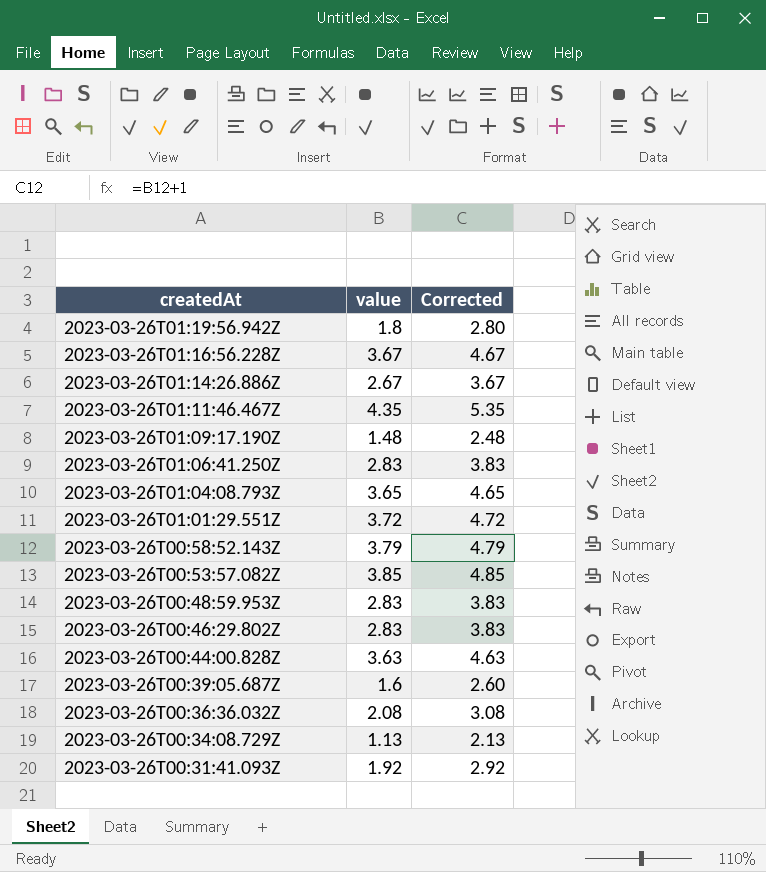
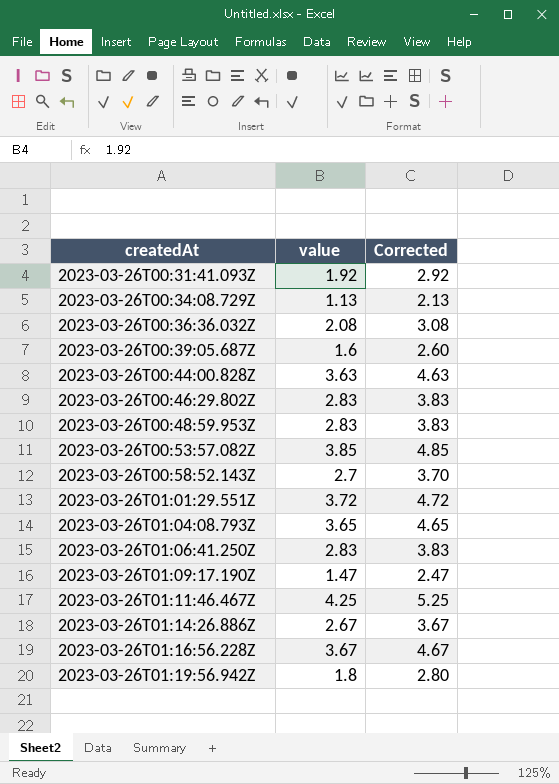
row order: createdAt descending -> createdAt ascending
2023-03-26T00:58:52.143Z | value: 3.79 -> 2.7
2023-03-26T00:58:52.143Z | Corrected: 4.79 -> 3.70
2023-03-26T01:09:17.190Z | value: 1.48 -> 1.47
2023-03-26T01:09:17.190Z | Corrected: 2.48 -> 2.47
2023-03-26T01:11:46.467Z | value: 4.35 -> 4.25
2023-03-26T01:11:46.467Z | Corrected: 5.35 -> 5.25

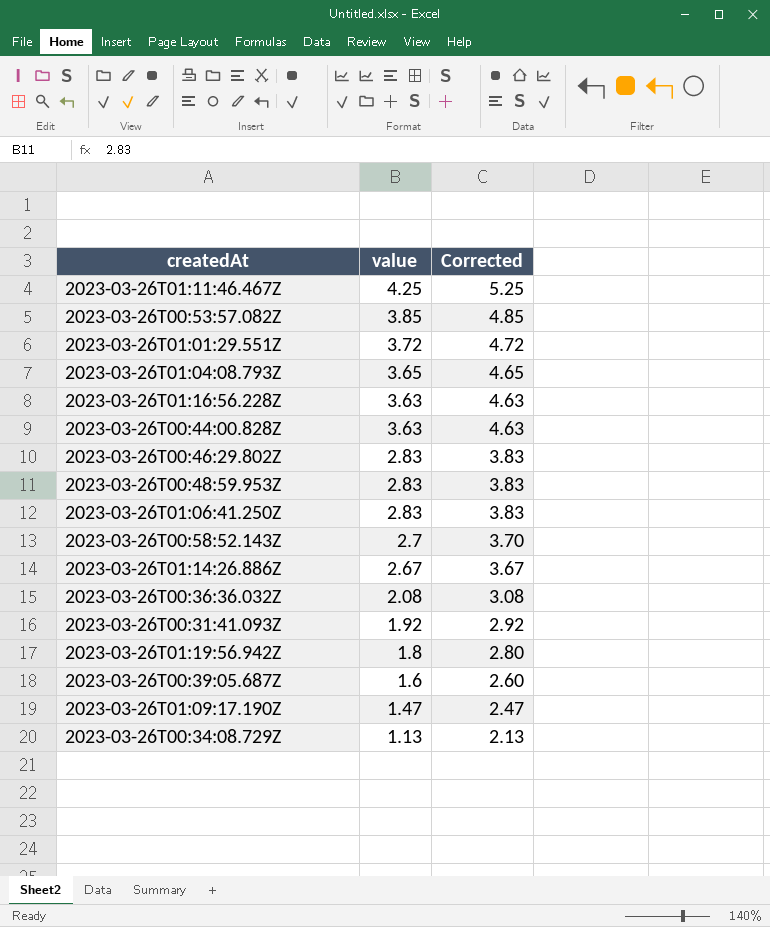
row order: createdAt ascending -> value descending
2023-03-26T01:16:56.228Z | value: 3.67 -> 3.63
2023-03-26T01:16:56.228Z | Corrected: 4.67 -> 4.63

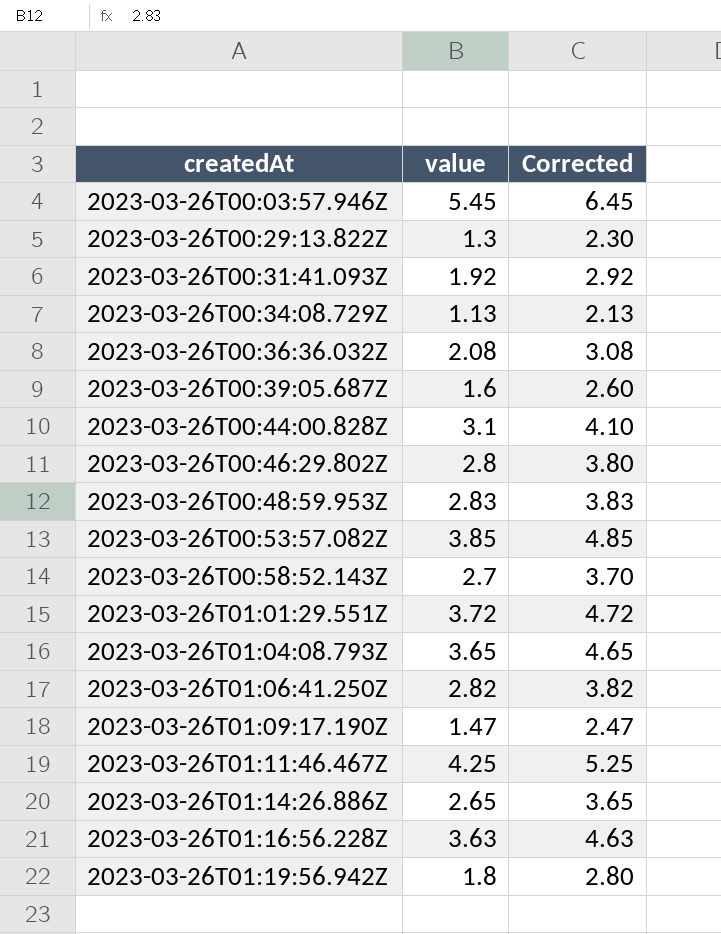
row order: value descending -> createdAt ascending
row 2023-03-26T00:03:57.946Z: none -> 5.45 | 6.45
row 2023-03-26T00:29:13.822Z: none -> 1.3 | 2.30
2023-03-26T00:44:00.828Z | value: 3.63 -> 3.1
2023-03-26T00:44:00.828Z | Corrected: 4.63 -> 4.10
2023-03-26T00:46:29.802Z | value: 2.83 -> 2.8
2023-03-26T00:46:29.802Z | Corrected: 3.83 -> 3.80
2023-03-26T01:06:41.250Z | value: 2.83 -> 2.82
2023-03-26T01:06:41.250Z | Corrected: 3.83 -> 3.82
2023-03-26T01:14:26.886Z | value: 2.67 -> 2.65
2023-03-26T01:14:26.886Z | Corrected: 3.67 -> 3.65

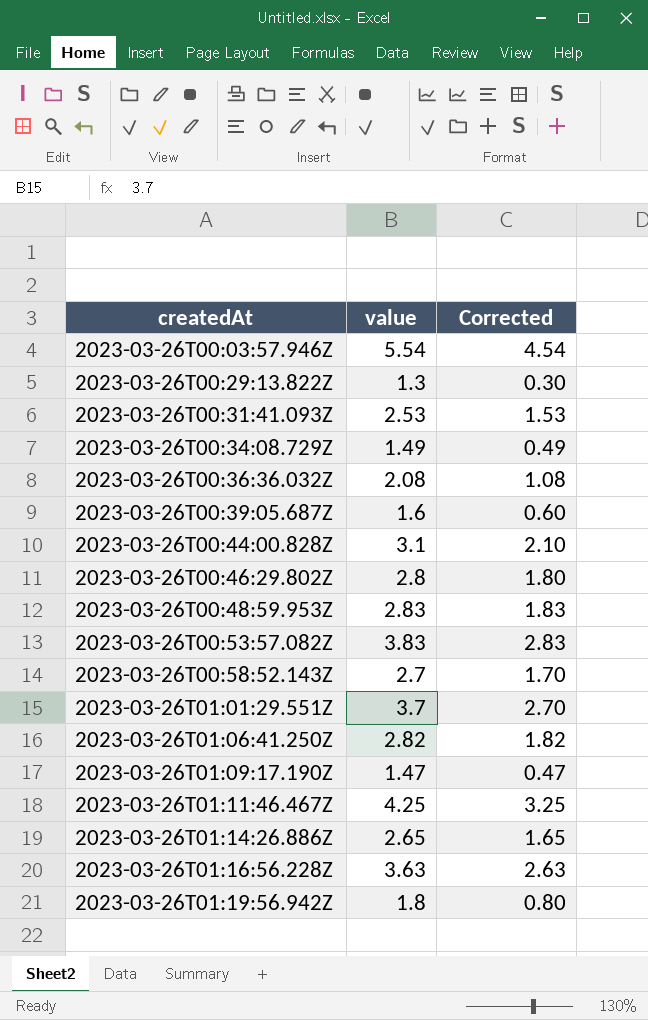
column Corrected | formula: [value] + 1 -> [value] - 1
row 2023-03-26T01:04:08.793Z: 3.65 | 4.65 -> none
2023-03-26T00:03:57.946Z | value: 5.45 -> 5.54
2023-03-26T00:31:41.093Z | value: 1.92 -> 2.53
2023-03-26T00:34:08.729Z | value: 1.13 -> 1.49
2023-03-26T00:53:57.082Z | value: 3.85 -> 3.83
2023-03-26T01:01:29.551Z | value: 3.72 -> 3.7

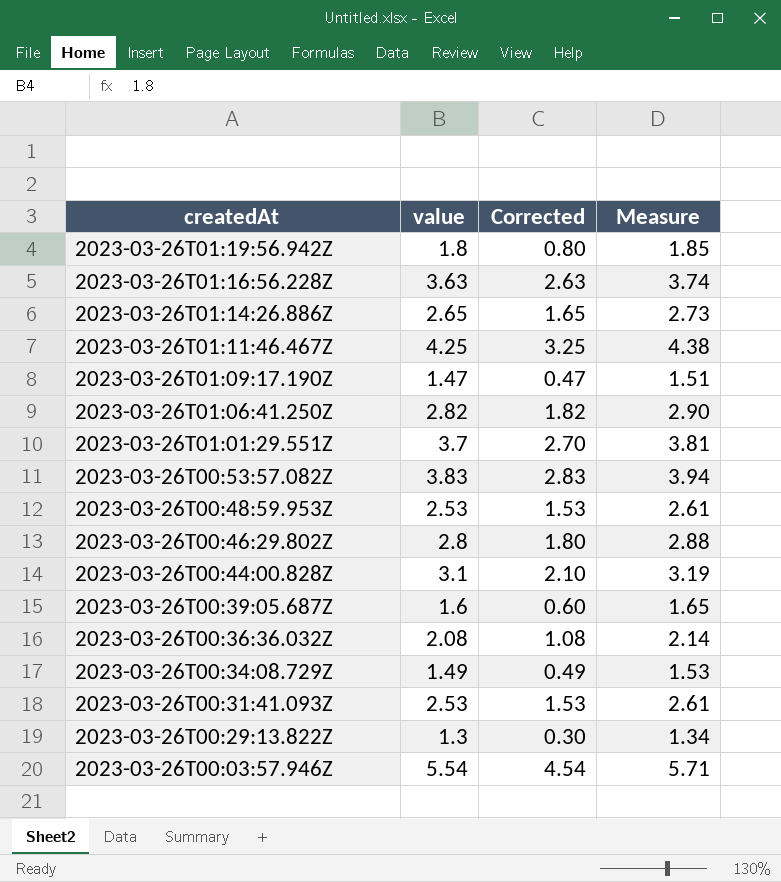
row order: createdAt ascending -> createdAt descending
column Measure | formula: none -> [value] * 1.03
row 2023-03-26T00:58:52.143Z: 2.7 | 1.70 -> none
2023-03-26T00:48:59.953Z | value: 2.83 -> 2.53
2023-03-26T00:48:59.953Z | Corrected: 1.83 -> 1.53

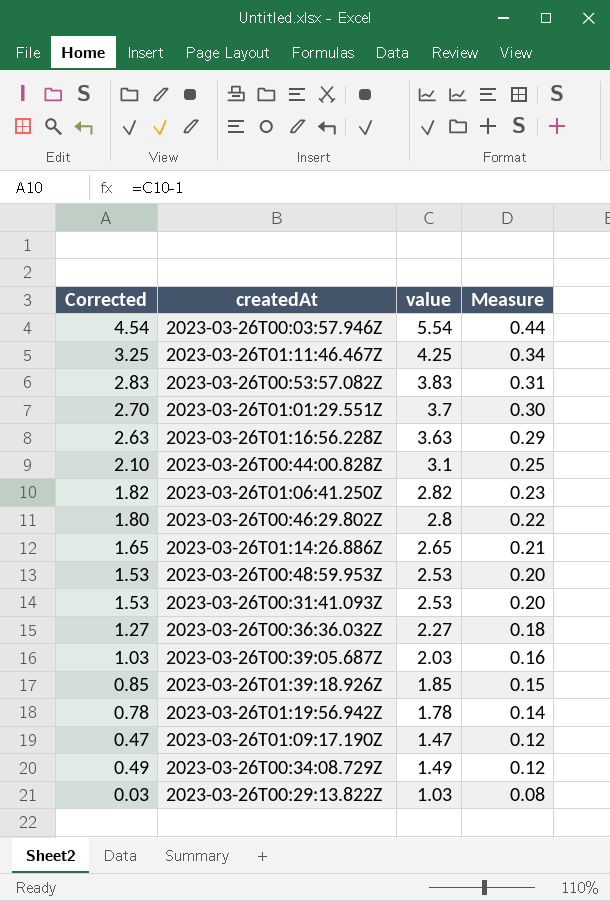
row order: createdAt descending -> Measure descending
column Corrected | position: 3 -> 1
column Measure | formula: [value] * 1.03 -> [value] * 0.08
2023-03-26T00:36:36.032Z | Corrected: 1.08 -> 1.27
2023-03-26T00:36:36.032Z | value: 2.08 -> 2.27
2023-03-26T00:39:05.687Z | Corrected: 0.60 -> 1.03
2023-03-26T00:39:05.687Z | value: 1.6 -> 2.03
row 2023-03-26T01:39:18.926Z: none -> 0.85 | 1.85 | 0.15
2023-03-26T01:19:56.942Z | Corrected: 0.80 -> 0.78
2023-03-26T01:19:56.942Z | value: 1.8 -> 1.78
2023-03-26T00:29:13.822Z | Corrected: 0.30 -> 0.03
2023-03-26T00:29:13.822Z | value: 1.3 -> 1.03

